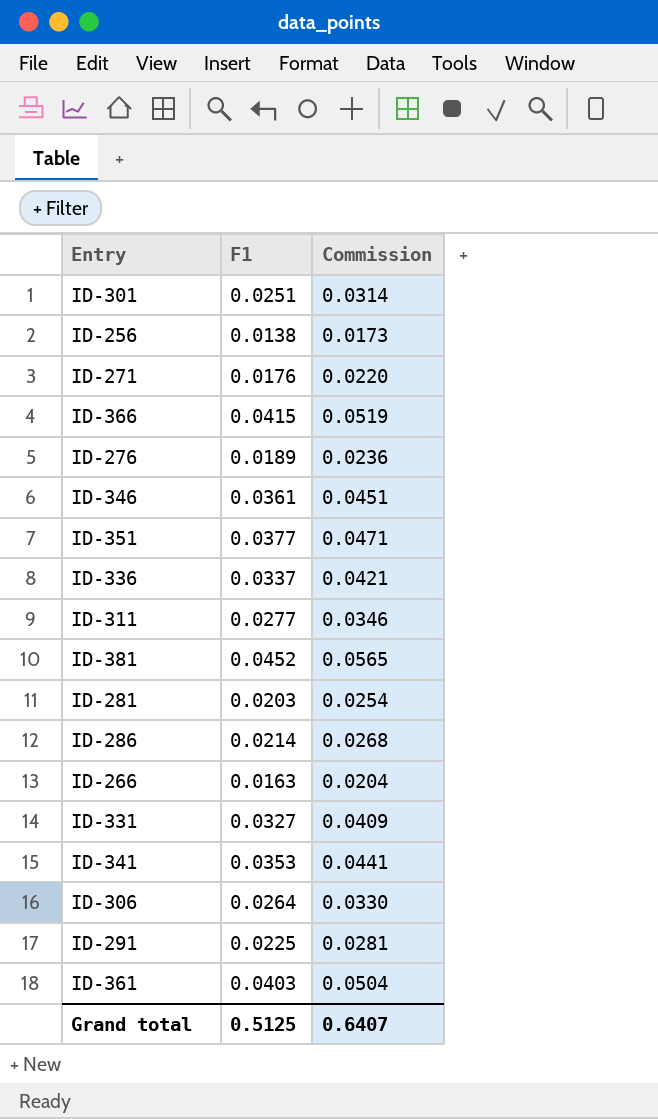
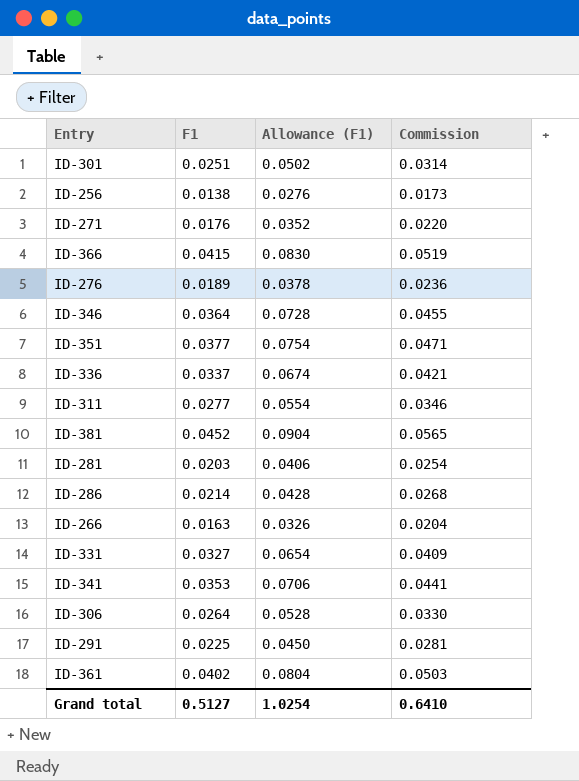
column Allowance (F1) | formula: none -> [F1] * 2
ID-346 | F1: 0.0361 -> 0.0364
ID-346 | Commission: 0.0451 -> 0.0455
ID-361 | F1: 0.0403 -> 0.0402
ID-361 | Commission: 0.0504 -> 0.0503
Grand total | F1: 0.5125 -> 0.5127
Grand total | Commission: 0.6407 -> 0.6410

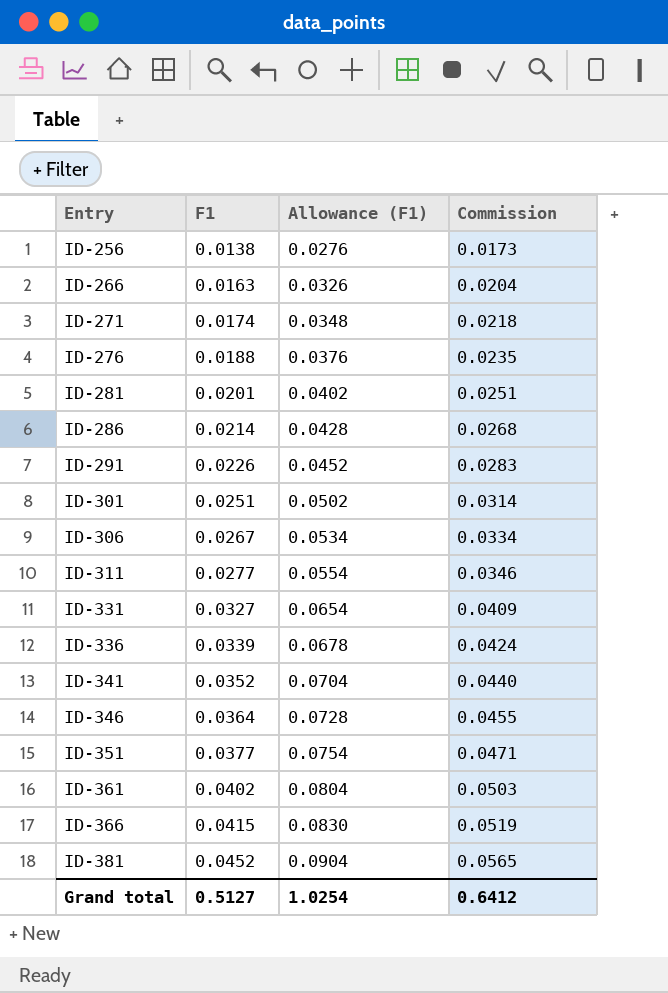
row order: none -> Entry ascending
ID-271 | F1: 0.0176 -> 0.0174
ID-271 | Allowance (F1): 0.0352 -> 0.0348
ID-271 | Commission: 0.0220 -> 0.0218
ID-276 | F1: 0.0189 -> 0.0188
ID-276 | Allowance (F1): 0.0378 -> 0.0376
ID-276 | Commission: 0.0236 -> 0.0235
ID-281 | F1: 0.0203 -> 0.0201
ID-281 | Allowance (F1): 0.0406 -> 0.0402
ID-281 | Commission: 0.0254 -> 0.0251
ID-291 | F1: 0.0225 -> 0.0226
ID-291 | Allowance (F1): 0.0450 -> 0.0452
ID-291 | Commission: 0.0281 -> 0.0283
ID-306 | F1: 0.0264 -> 0.0267
ID-306 | Allowance (F1): 0.0528 -> 0.0534
ID-306 | Commission: 0.0330 -> 0.0334
ID-336 | F1: 0.0337 -> 0.0339
ID-336 | Allowance (F1): 0.0674 -> 0.0678
ID-336 | Commission: 0.0421 -> 0.0424
ID-341 | F1: 0.0353 -> 0.0352
ID-341 | Allowance (F1): 0.0706 -> 0.0704
ID-341 | Commission: 0.0441 -> 0.0440
Grand total | Commission: 0.6410 -> 0.6412

